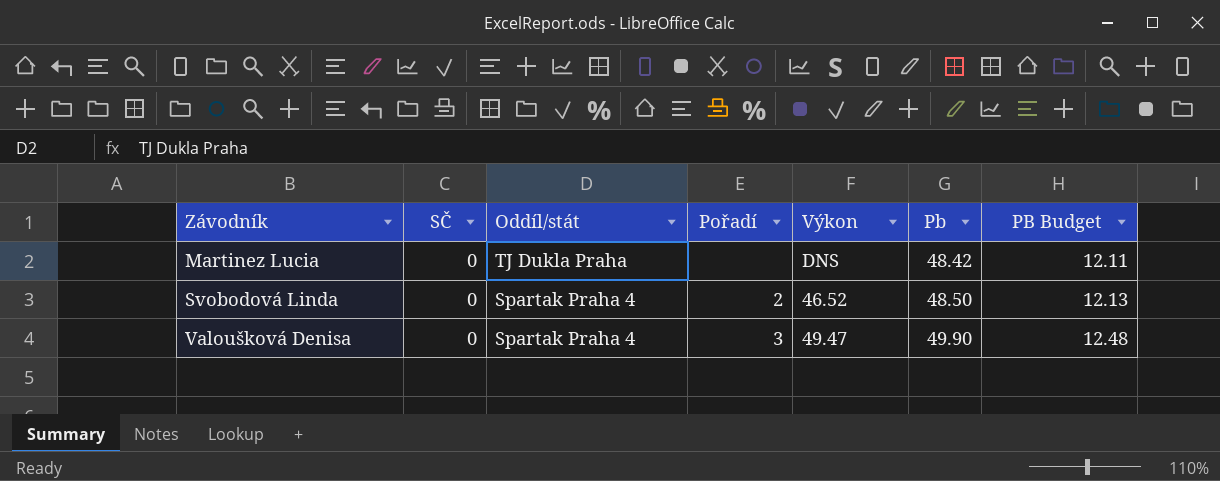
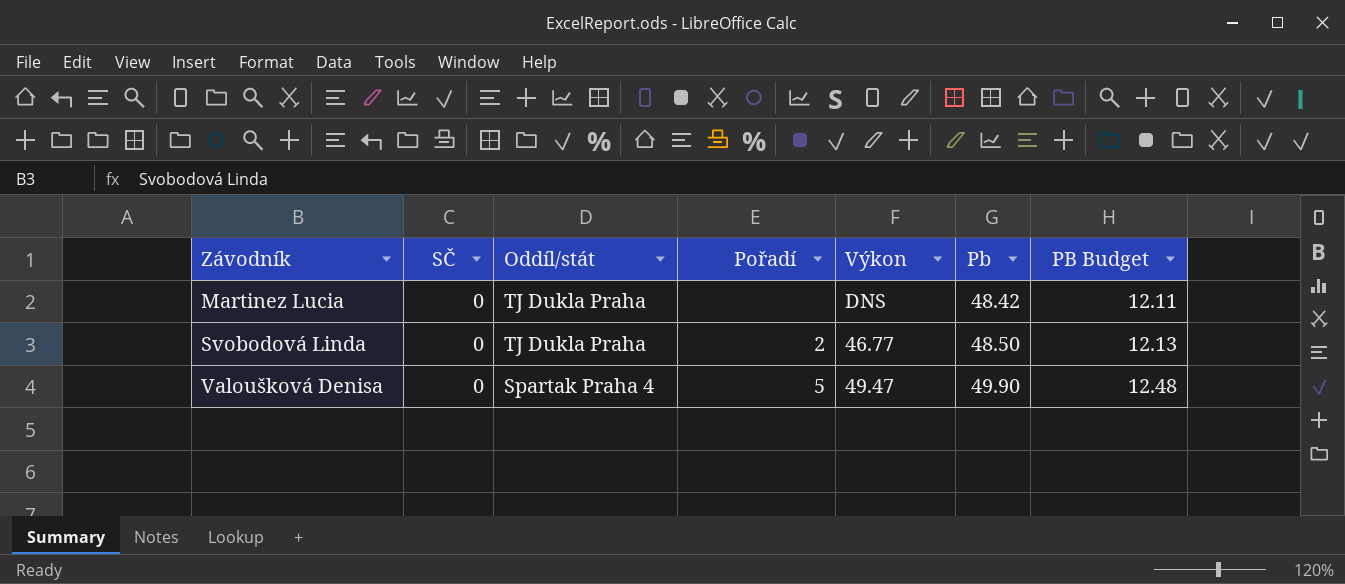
Svobodová Linda | Oddíl/stát: Spartak Praha 4 -> TJ Dukla Praha
Svobodová Linda | Výkon: 46.52 -> 46.77
Valoušková Denisa | Pořadí: 3 -> 5

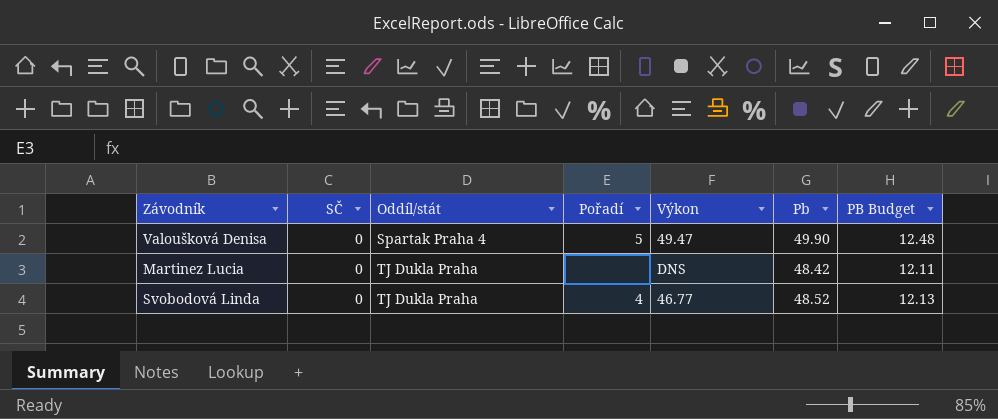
row order: Závodník ascending -> Oddíl/stát ascending
Svobodová Linda | Pořadí: 2 -> 4
Svobodová Linda | Pb: 48.50 -> 48.52

